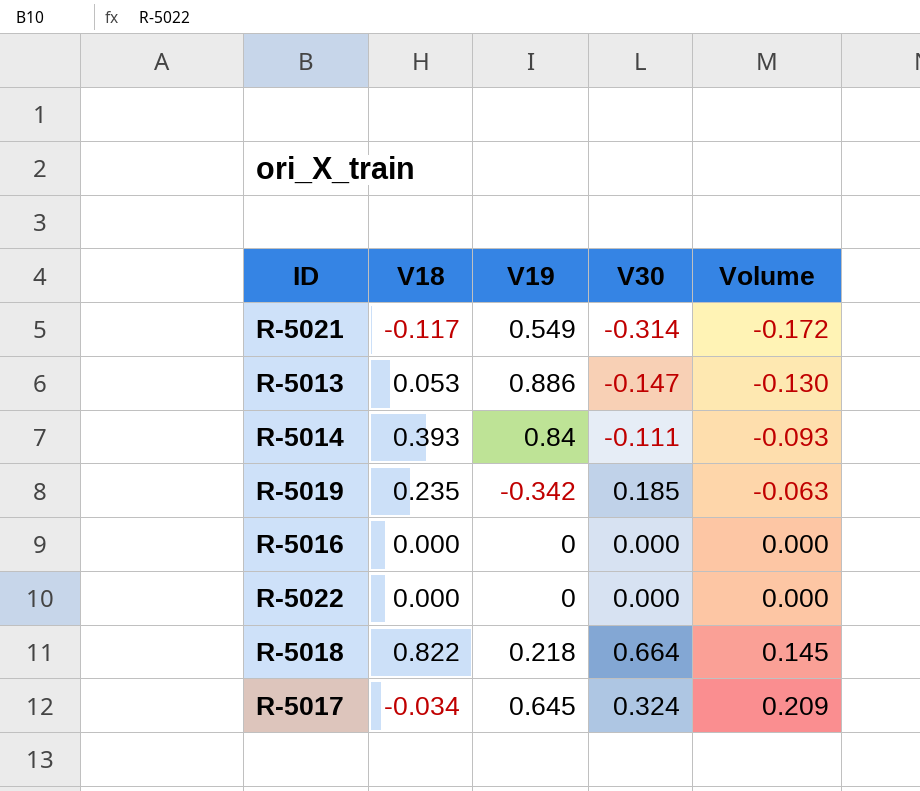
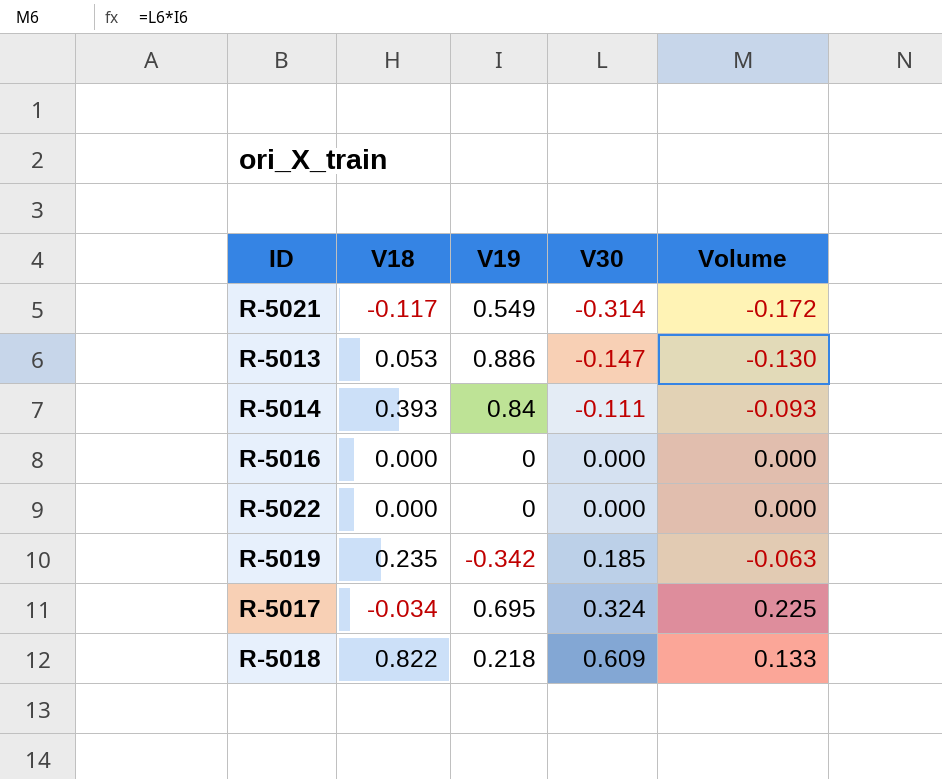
row order: Volume ascending -> V30 ascending
R-5017 | V19: 0.645 -> 0.695
R-5017 | Volume: 0.209 -> 0.225
R-5018 | V30: 0.664 -> 0.609
R-5018 | Volume: 0.145 -> 0.133

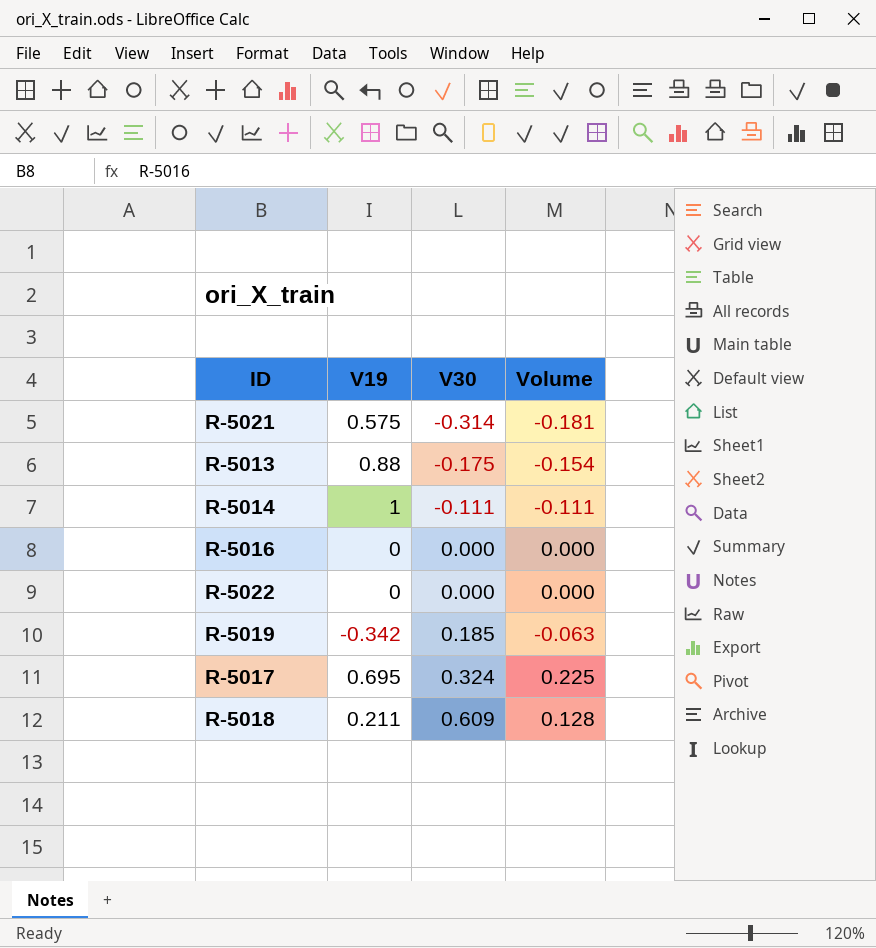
column V18 | position: 2 -> none
R-5021 | V19: 0.549 -> 0.575
R-5021 | Volume: -0.172 -> -0.181
R-5013 | V19: 0.886 -> 0.88
R-5013 | V30: -0.147 -> -0.175
R-5013 | Volume: -0.130 -> -0.154
R-5014 | V19: 0.84 -> 1
R-5014 | Volume: -0.093 -> -0.111
R-5018 | V19: 0.218 -> 0.211
R-5018 | Volume: 0.133 -> 0.128

